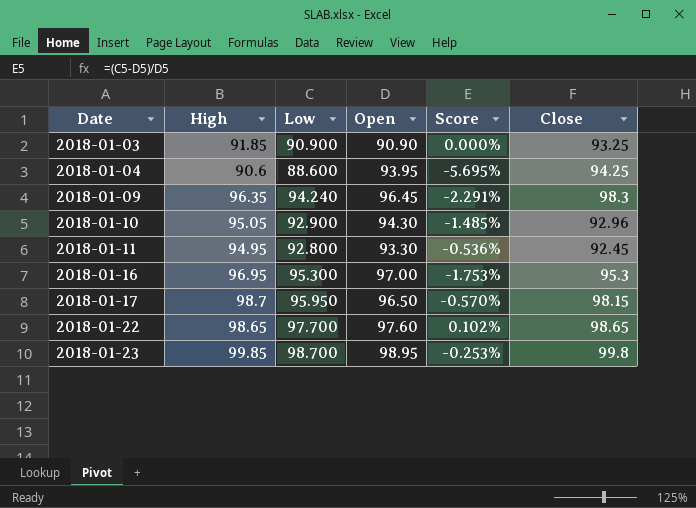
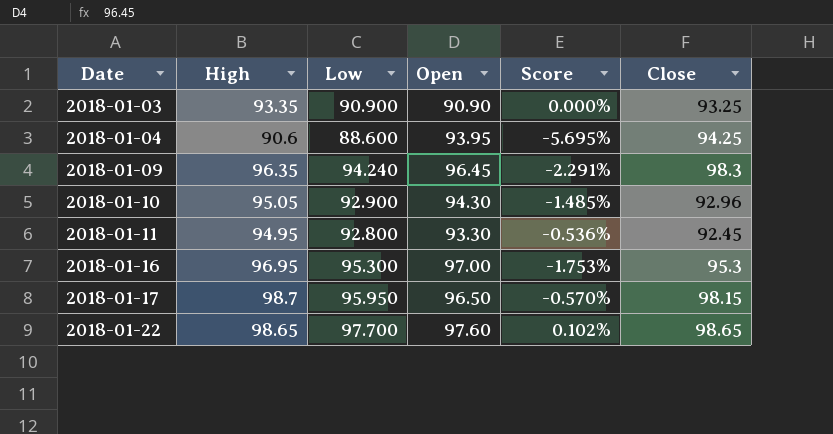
row 2018-01-23: 99.85 | 98.700 | 98.95 | -0.253% | 99.8 -> none
2018-01-03 | High: 91.85 -> 93.35

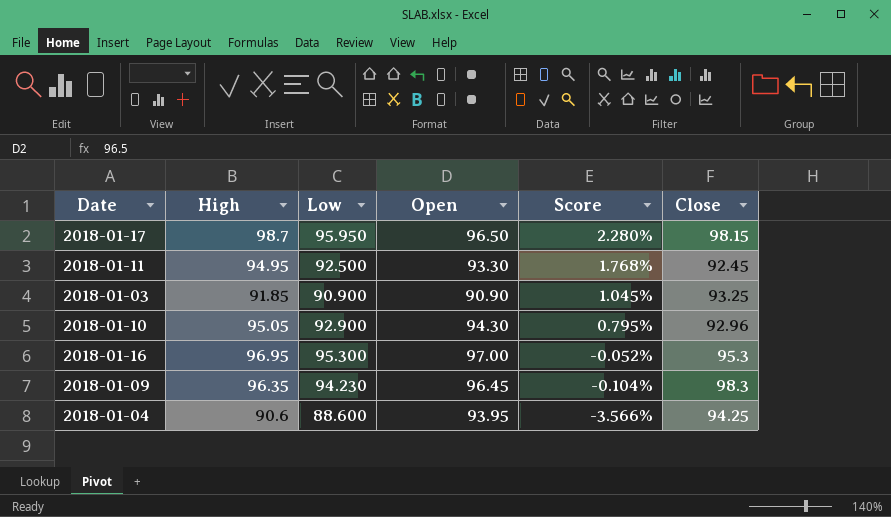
row order: Date ascending -> Score descending
column Score | formula: ([Low] - [Open]) / [Open] -> ([High] - [Open]) / [Open]
row 2018-01-22: 98.65 | 97.700 | 97.60 | 0.102% | 98.65 -> none
2018-01-11 | Low: 92.800 -> 92.500
2018-01-03 | High: 93.35 -> 91.85
2018-01-09 | Low: 94.240 -> 94.230

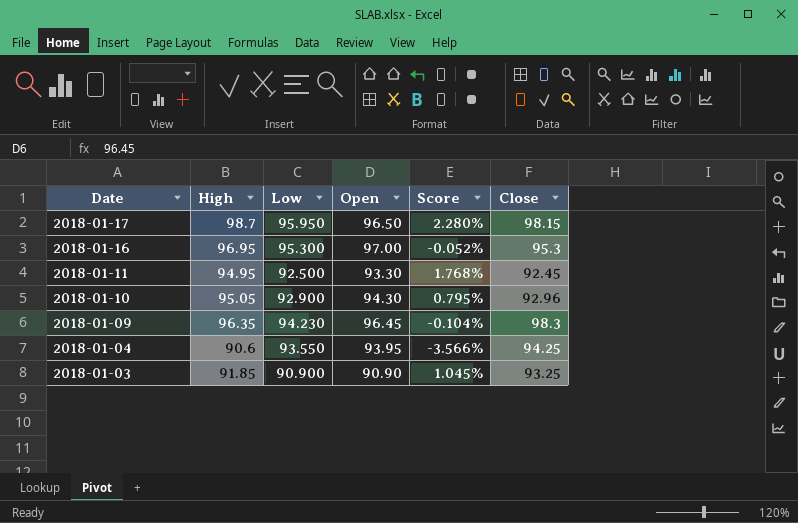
row order: Score descending -> Date descending
2018-01-04 | Low: 88.600 -> 93.550

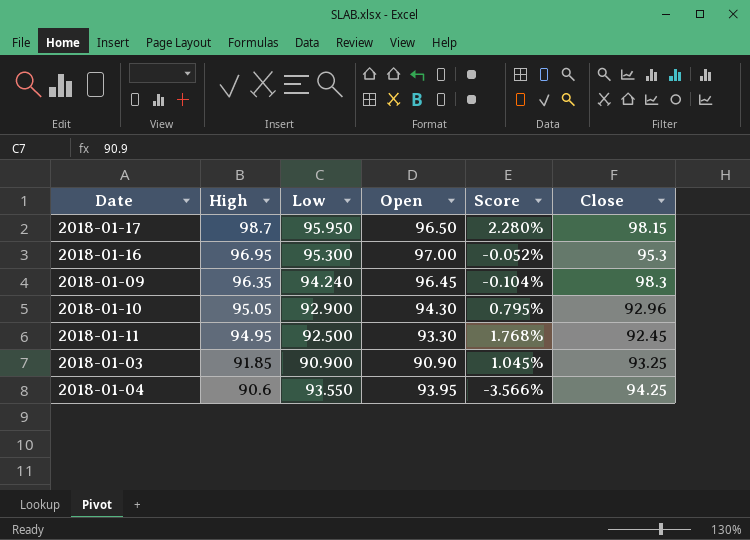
row order: Date descending -> High descending
2018-01-09 | Low: 94.230 -> 94.240

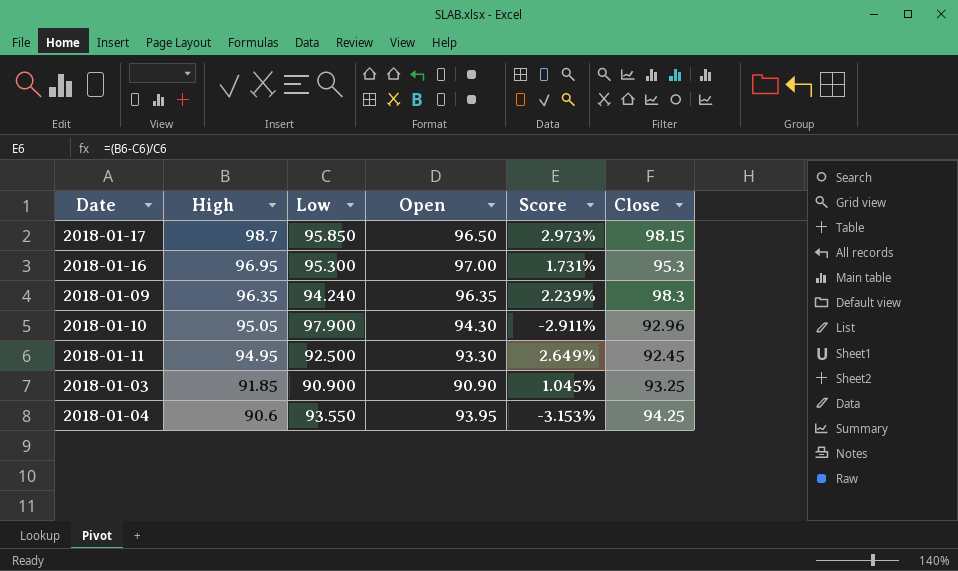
column Score | formula: ([High] - [Open]) / [Open] -> ([High] - [Low]) / [Low]
2018-01-17 | Low: 95.950 -> 95.850
2018-01-09 | Open: 96.45 -> 96.35
2018-01-10 | Low: 92.900 -> 97.900

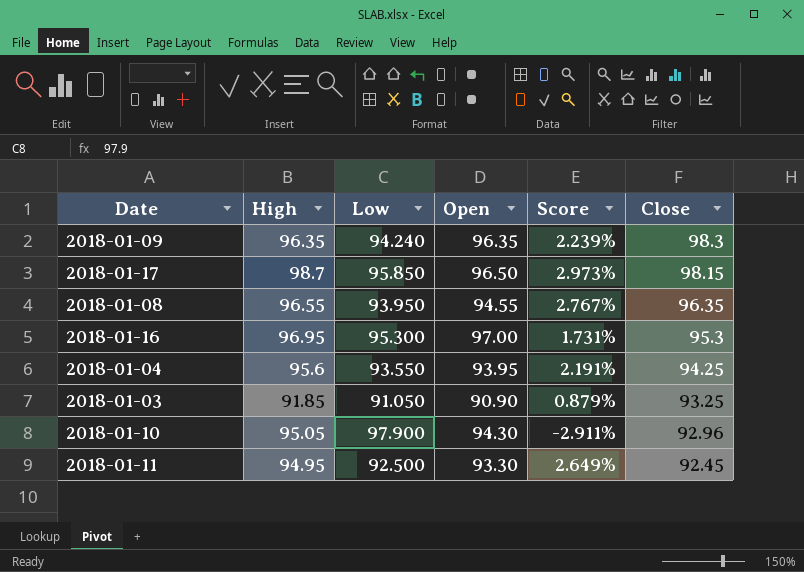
row order: High descending -> Close descending
row 2018-01-08: none -> 96.55 | 93.950 | 94.55 | 2.767% | 96.35
2018-01-04 | High: 90.6 -> 95.6
2018-01-04 | Score: -3.153% -> 2.191%
2018-01-03 | Low: 90.900 -> 91.050
2018-01-03 | Score: 1.045% -> 0.879%

